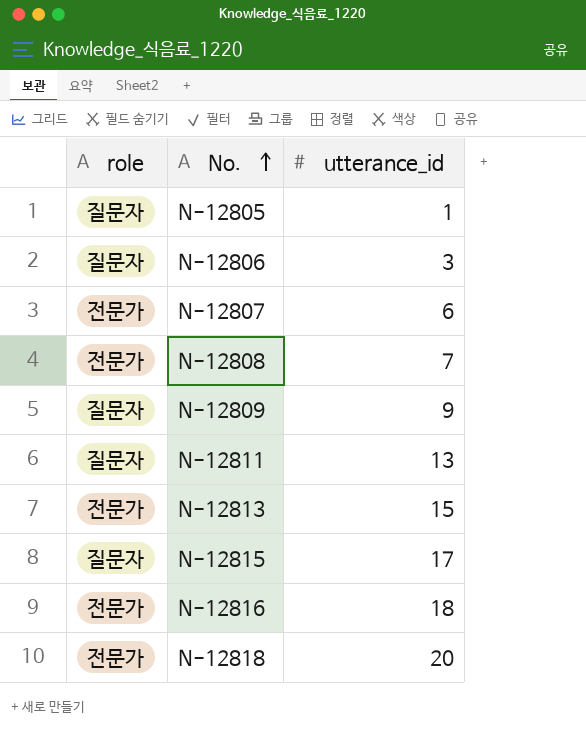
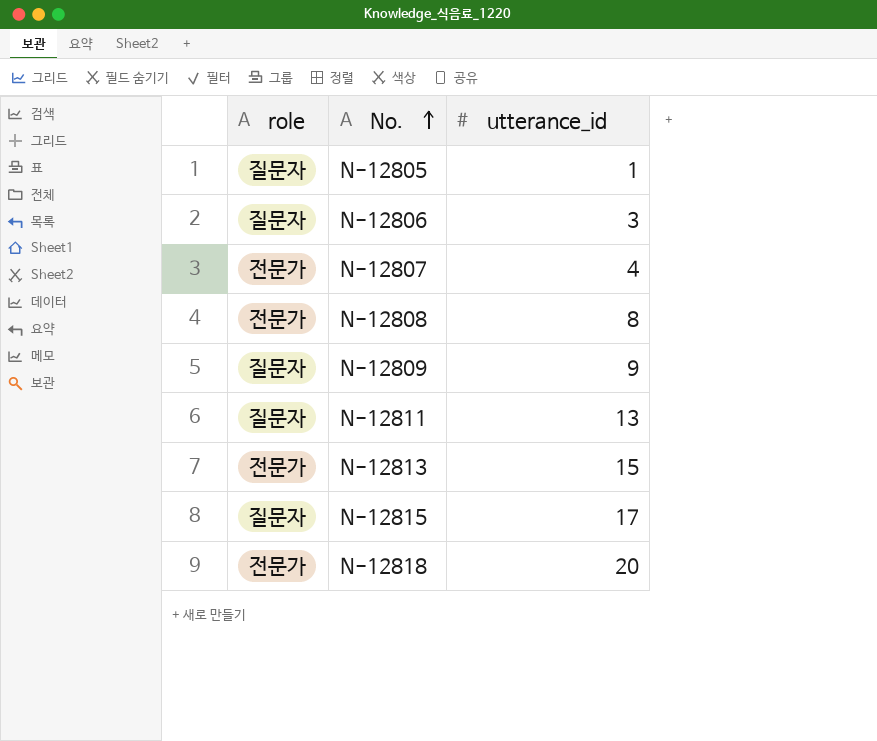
row N-12816: 전문가 | 18 -> none
N-12807 | utterance_id: 6 -> 4
N-12808 | utterance_id: 7 -> 8

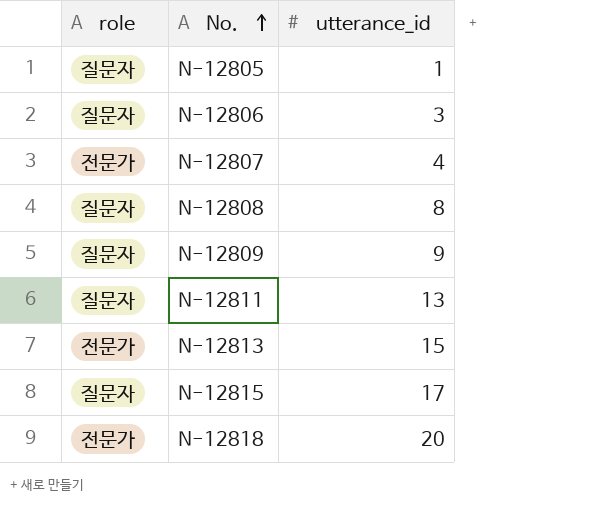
N-12808 | role: 전문가 -> 질문자

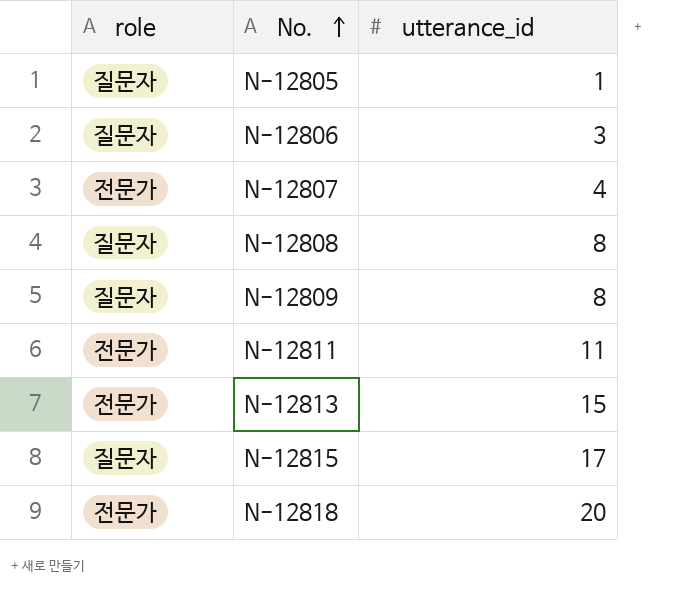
N-12809 | utterance_id: 9 -> 8
N-12811 | role: 질문자 -> 전문가
N-12811 | utterance_id: 13 -> 11

